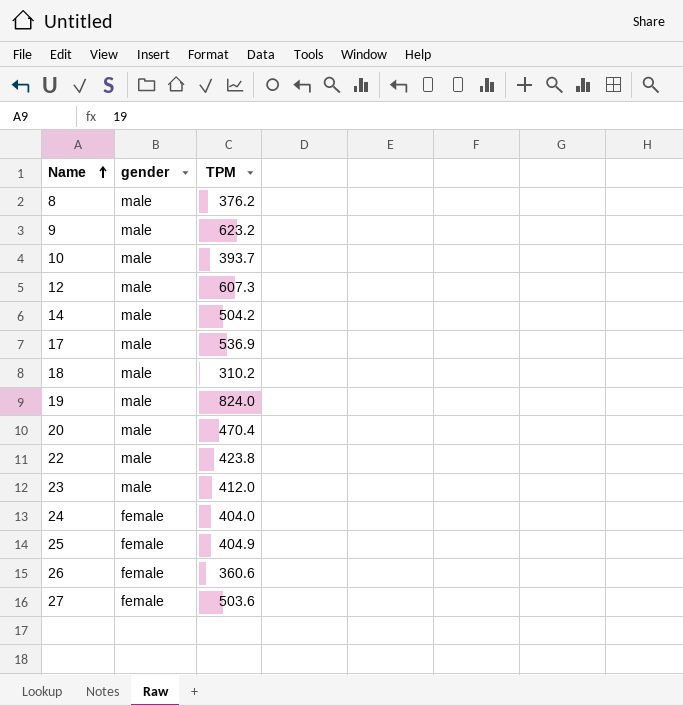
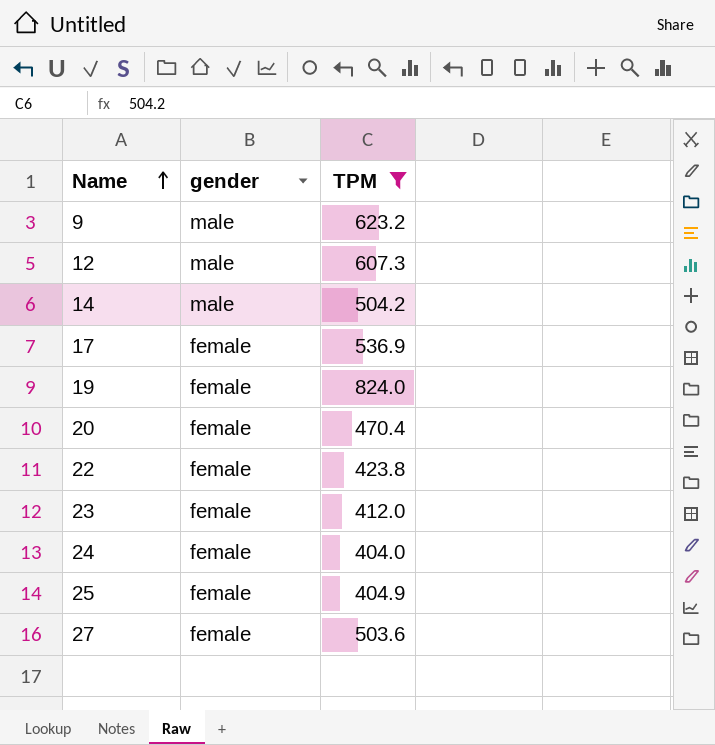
filter: none -> TPM >= 404.0
17 | gender: male -> female
19 | gender: male -> female
20 | gender: male -> female
22 | gender: male -> female
23 | gender: male -> female

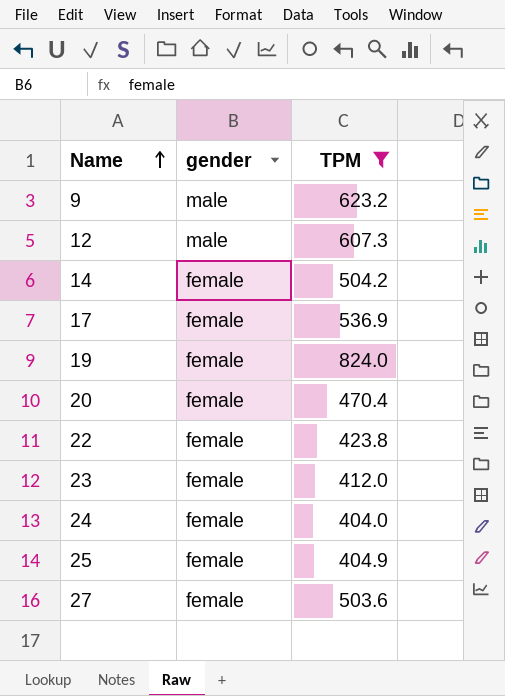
14 | gender: male -> female

